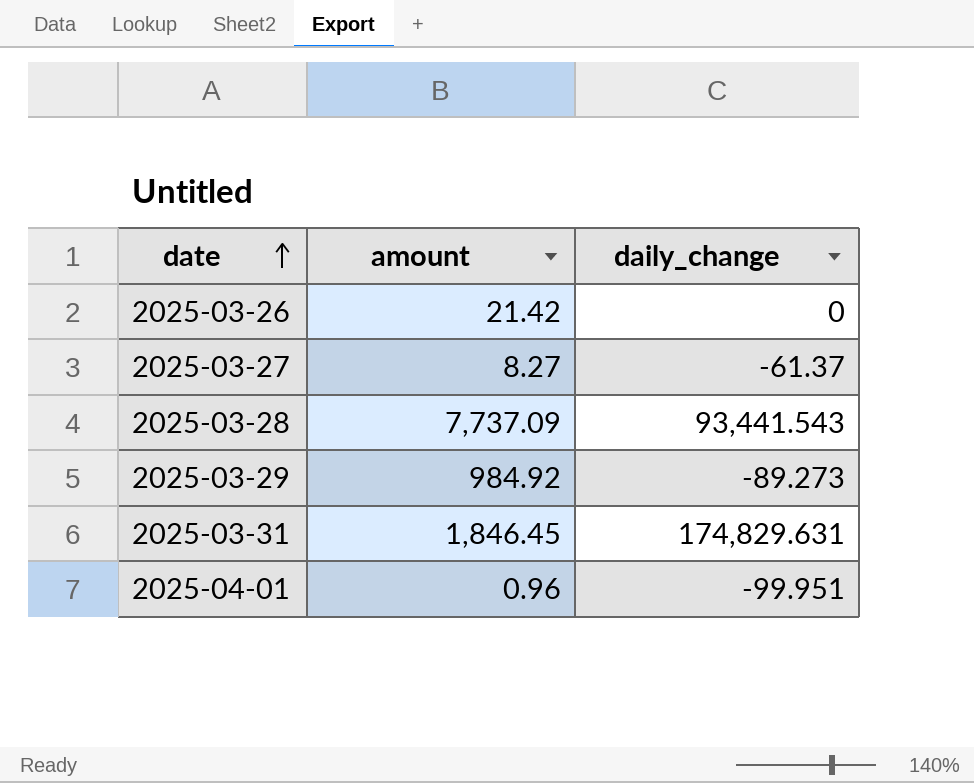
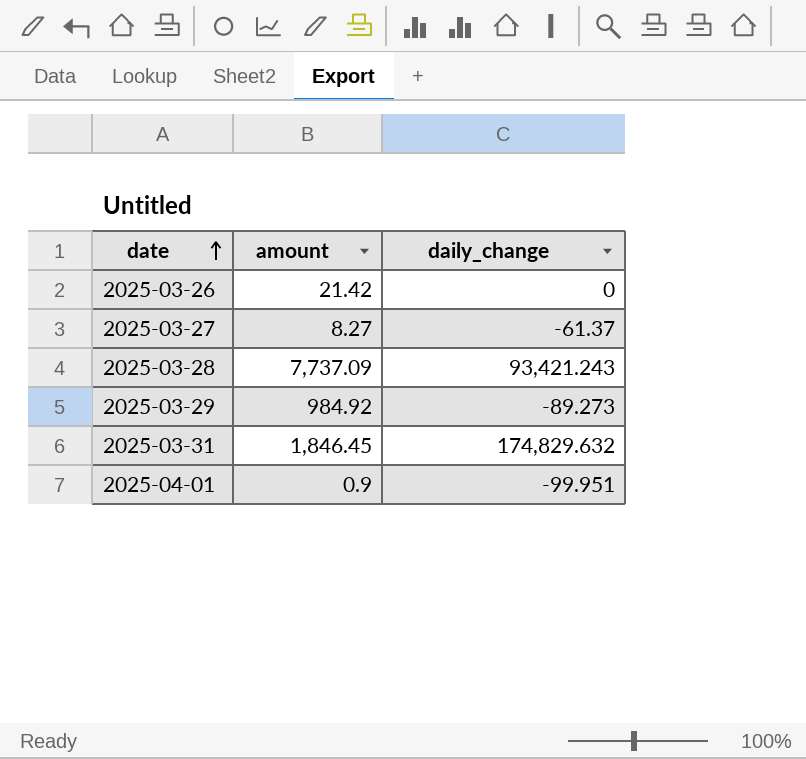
2025-03-28 | daily_change: 93,441.543 -> 93,421.243
2025-03-31 | daily_change: 174,829.631 -> 174,829.632
2025-04-01 | amount: 0.96 -> 0.9

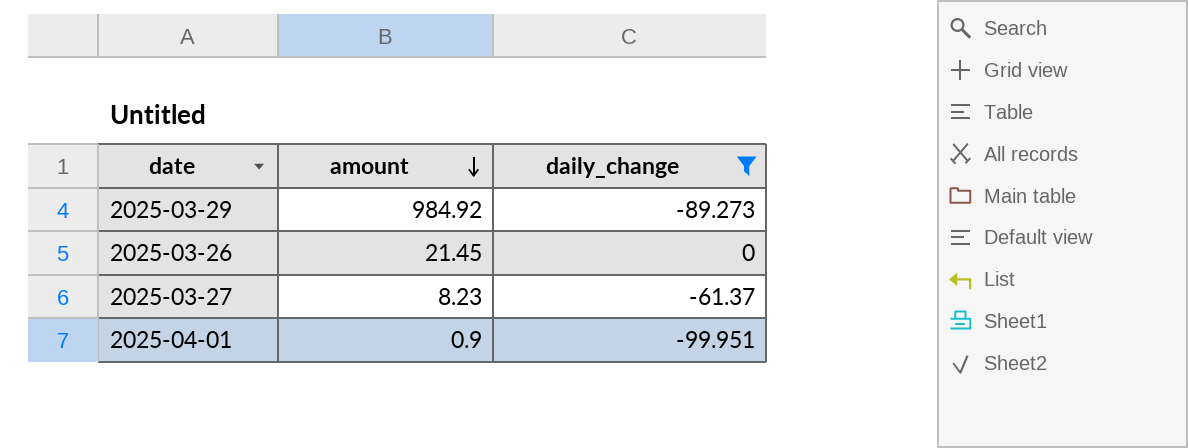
filter: none -> daily_change <= 0
row order: date ascending -> amount descending
2025-03-26 | amount: 21.42 -> 21.45
2025-03-27 | amount: 8.27 -> 8.23

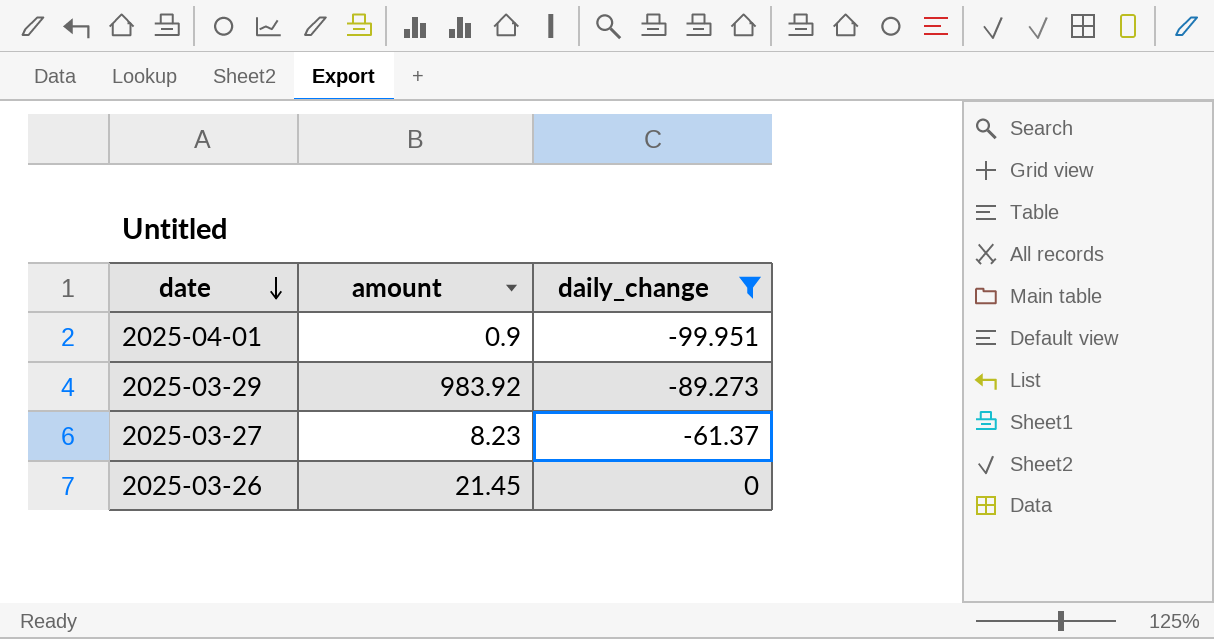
row order: amount descending -> date descending
2025-03-29 | amount: 984.92 -> 983.92

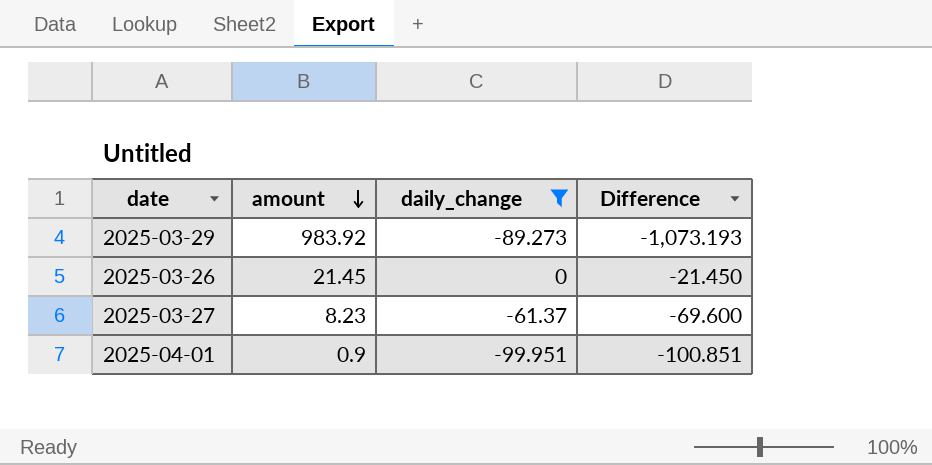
row order: date descending -> amount descending
column Difference | formula: none -> [daily_change] - [amount]

